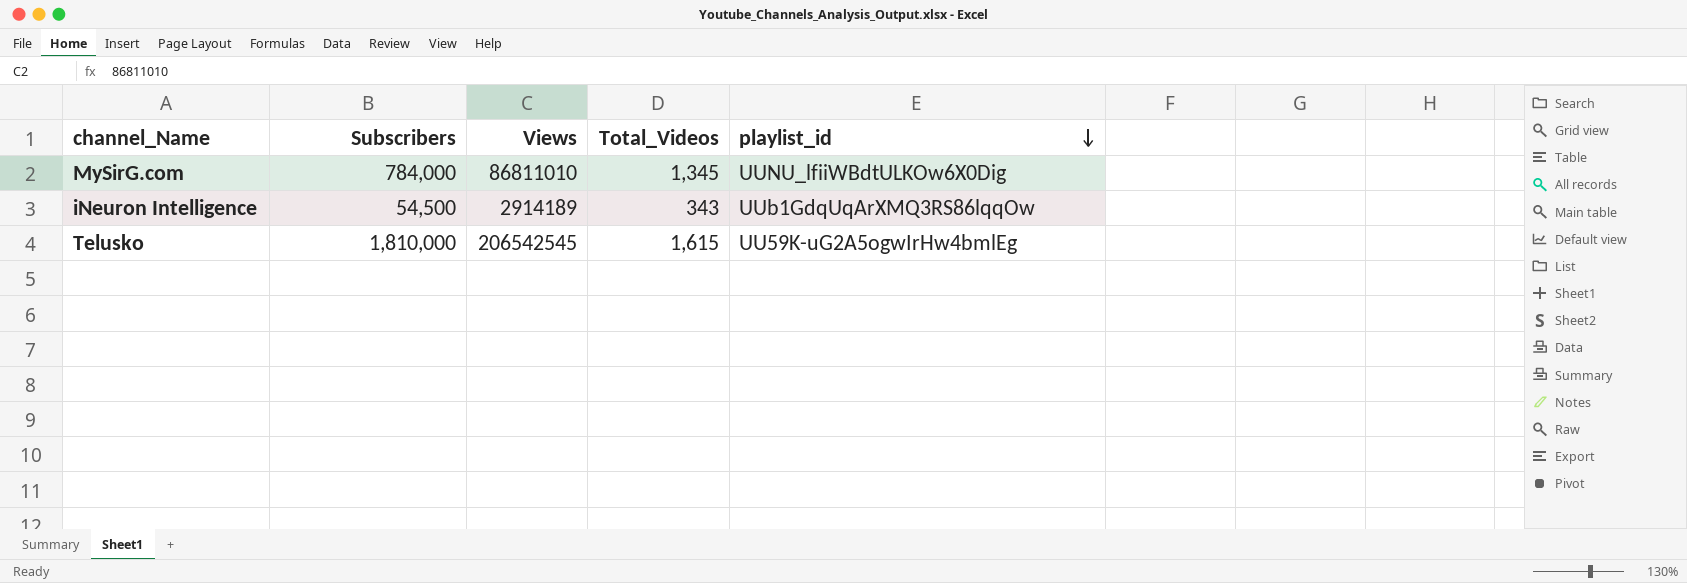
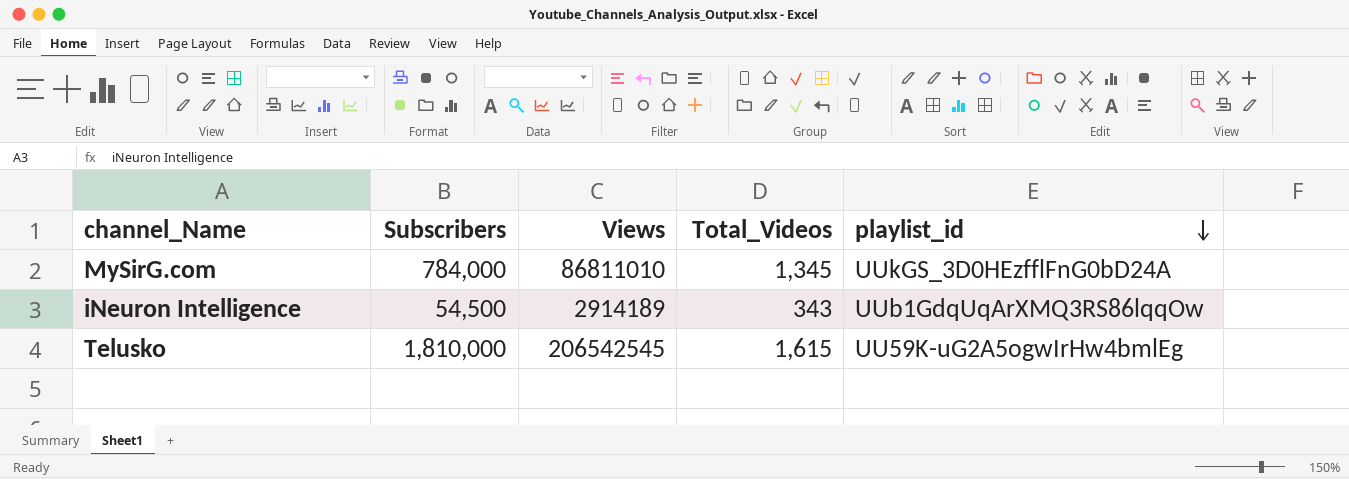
MySirG.com | playlist_id: UUNU_lfiiWBdtULKOw6X0Dig -> UUkGS_3D0HEzfflFnG0bD24A

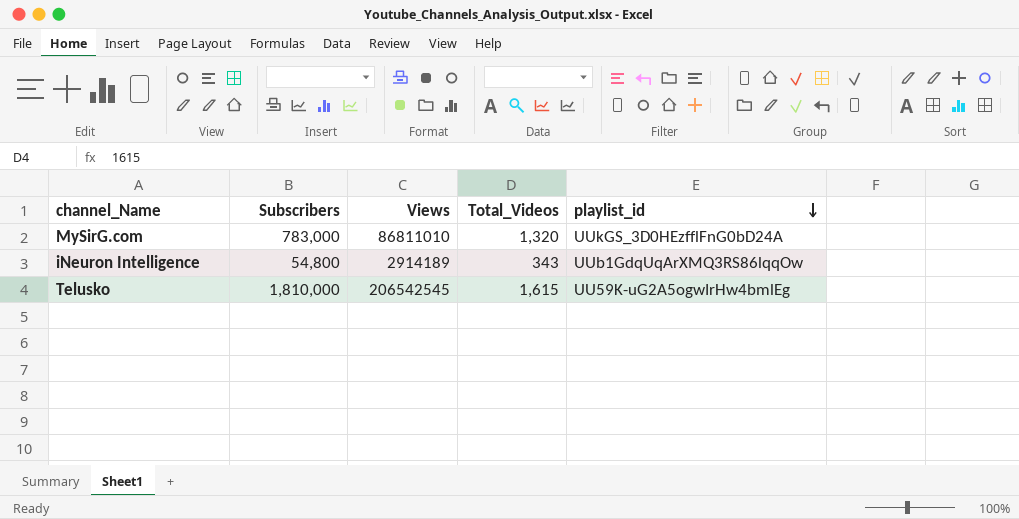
MySirG.com | Subscribers: 784,000 -> 783,000
MySirG.com | Total_Videos: 1,345 -> 1,320
iNeuron Intelligence | Subscribers: 54,500 -> 54,800

